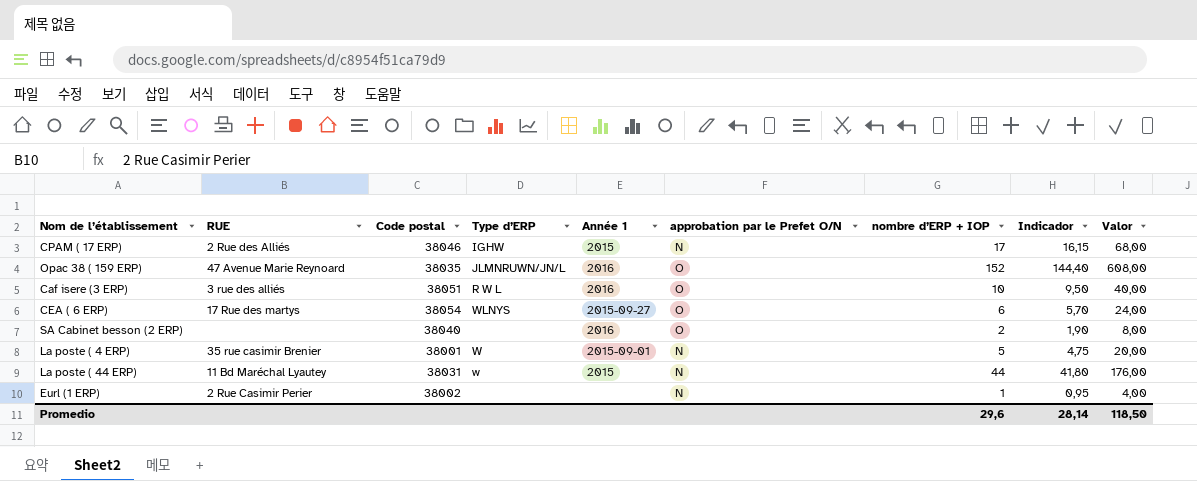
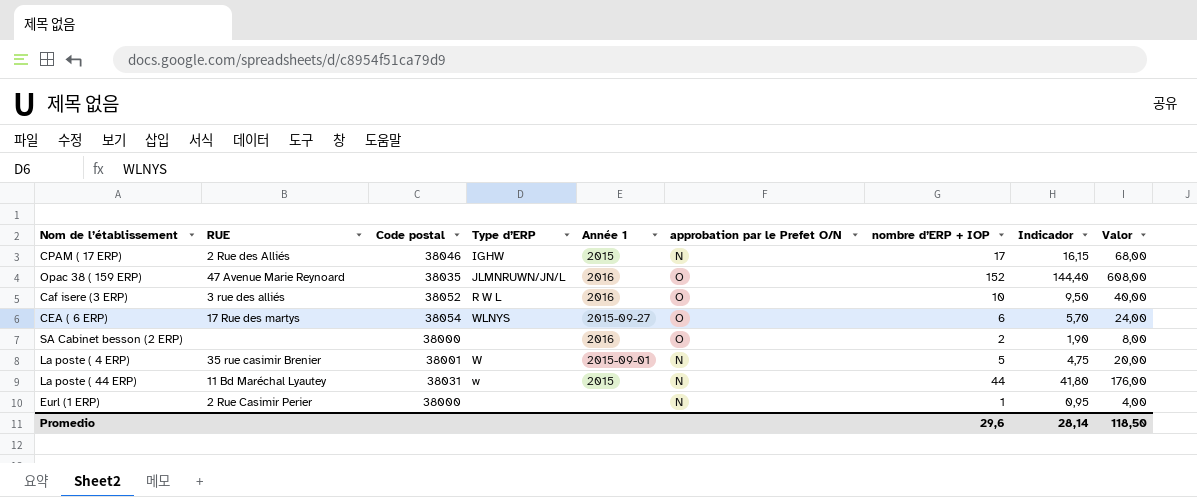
Caf isere (3 ERP) | Code postal: 38051 -> 38052
SA Cabinet besson (2 ERP) | Code postal: 38040 -> 38000
Eurl (1 ERP) | Code postal: 38002 -> 38000

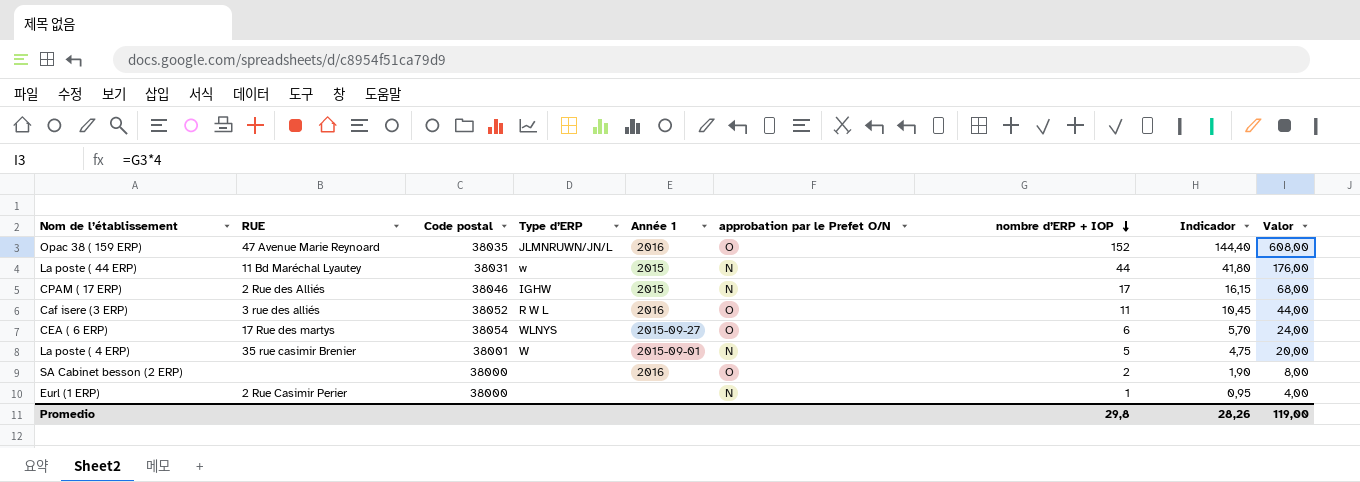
row order: none -> nombre d’ERP + IOP descending
Caf isere (3 ERP) | nombre d’ERP + IOP: 10 -> 11
Caf isere (3 ERP) | Indicador: 9,50 -> 10,45
Caf isere (3 ERP) | Valor: 40,00 -> 44,00
Promedio | nombre d’ERP + IOP: 29,6 -> 29,8
Promedio | Indicador: 28,14 -> 28,26
Promedio | Valor: 118,50 -> 119,00

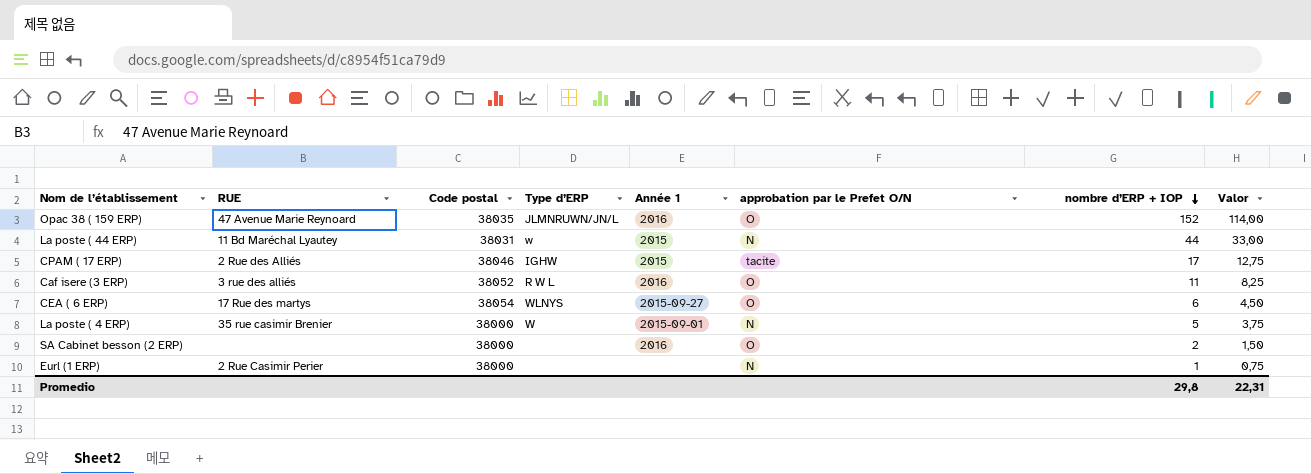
column Indicador | formula: [nombre d’ERP + IOP] * 0,95 -> none
column Valor | formula: [nombre d’ERP + IOP] * 4 -> [nombre d’ERP + IOP] * 0,75
CPAM ( 17 ERP) | approbation par le Prefet O/N: N -> tacite
La poste ( 4 ERP) | Code postal: 38001 -> 38000
Promedio | Valor: 119,00 -> 22,31

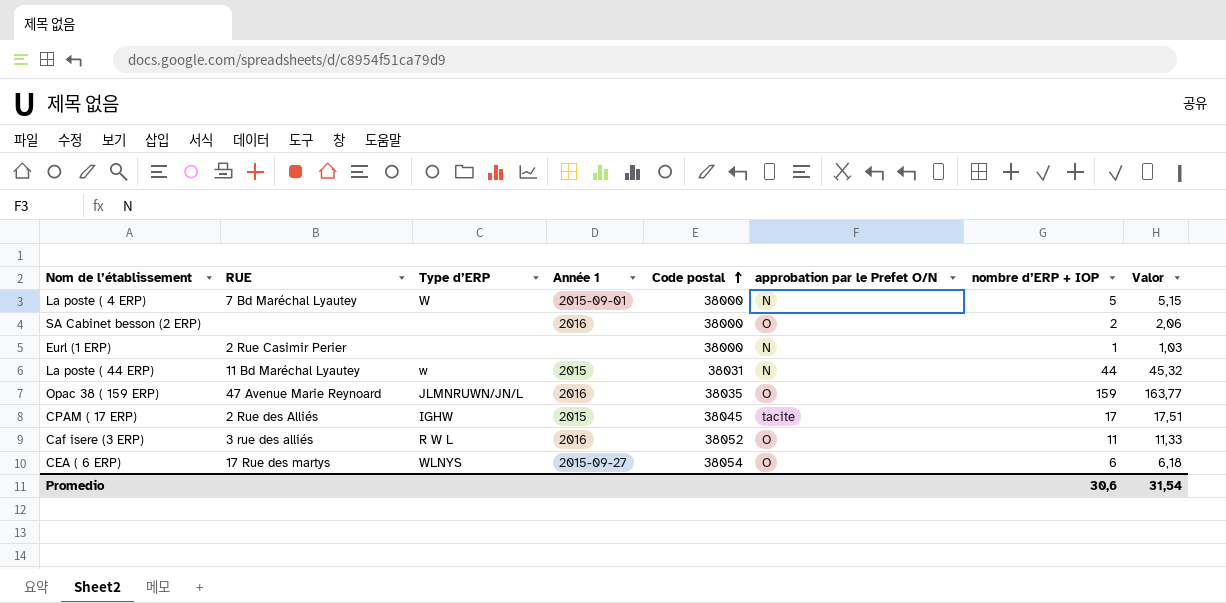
row order: nombre d’ERP + IOP descending -> Code postal ascending
column Code postal | position: 3 -> 5
column Valor | formula: [nombre d’ERP + IOP] * 0,75 -> [nombre d’ERP + IOP] * 1,03
La poste ( 4 ERP) | RUE: 35 rue casimir Brenier -> 7 Bd Maréchal Lyautey
Opac 38 ( 159 ERP) | nombre d’ERP + IOP: 152 -> 159
CPAM ( 17 ERP) | Code postal: 38046 -> 38045
Promedio | nombre d’ERP + IOP: 29,8 -> 30,6
Promedio | Valor: 22,31 -> 31,54

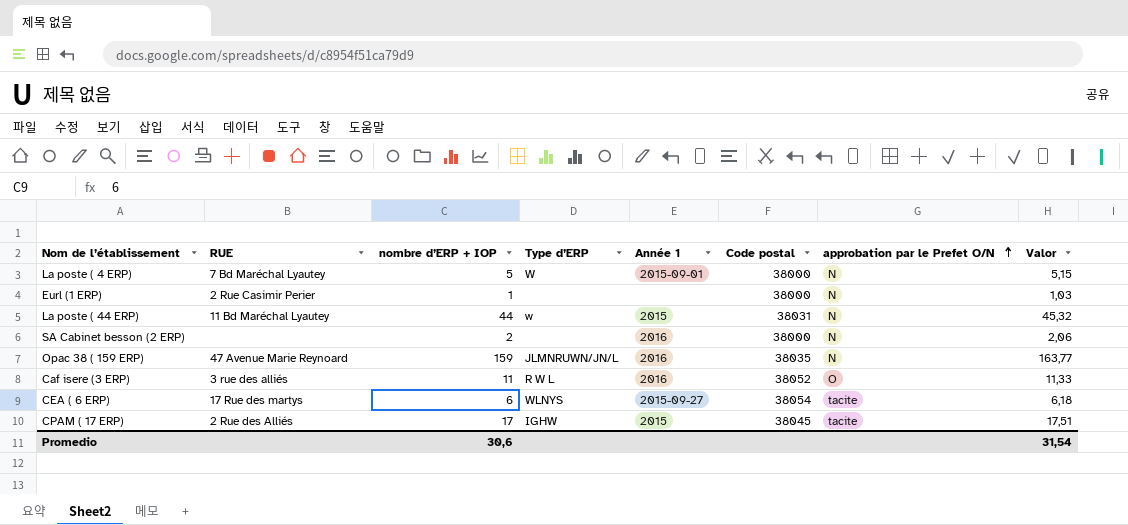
row order: Code postal ascending -> approbation par le Prefet O/N ascending
column nombre d’ERP + IOP | position: 7 -> 3
SA Cabinet besson (2 ERP) | approbation par le Prefet O/N: O -> N
Opac 38 ( 159 ERP) | approbation par le Prefet O/N: O -> N
CEA ( 6 ERP) | approbation par le Prefet O/N: O -> tacite

